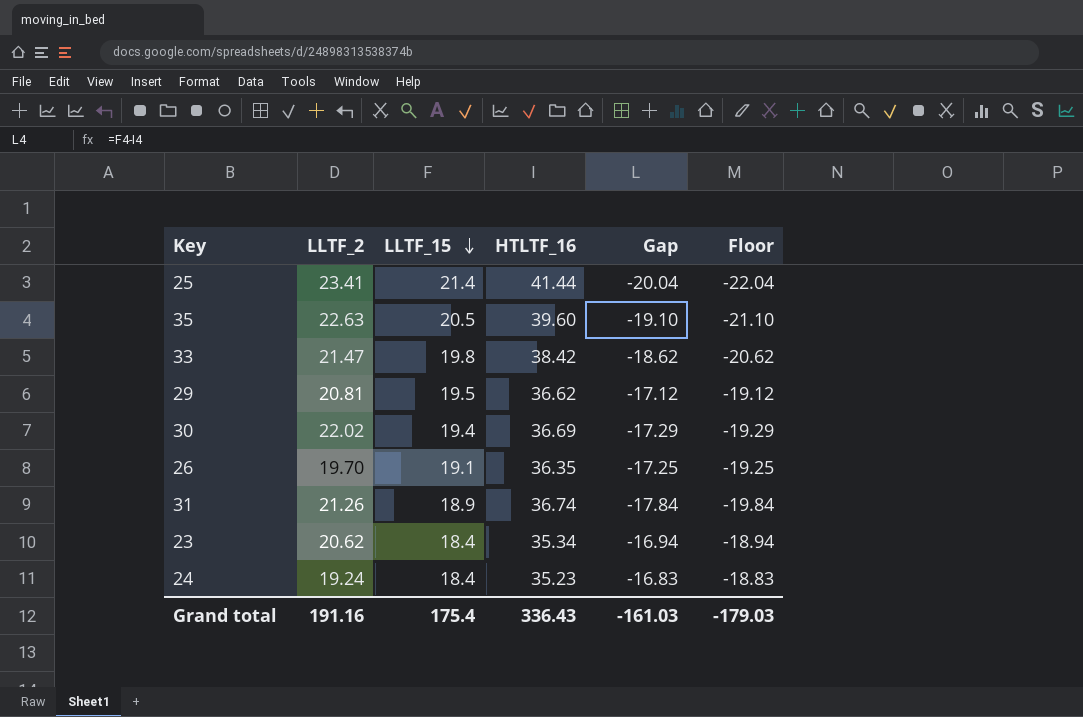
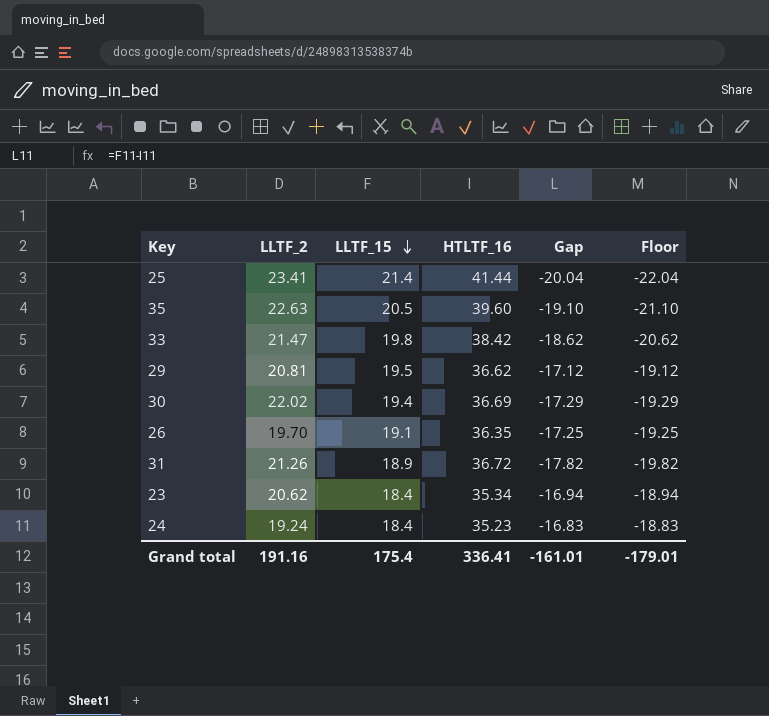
31 | HTLTF_16: 36.74 -> 36.72
31 | Gap: -17.84 -> -17.82
31 | Floor: -19.84 -> -19.82
Grand total | HTLTF_16: 336.43 -> 336.41
Grand total | Gap: -161.03 -> -161.01
Grand total | Floor: -179.03 -> -179.01

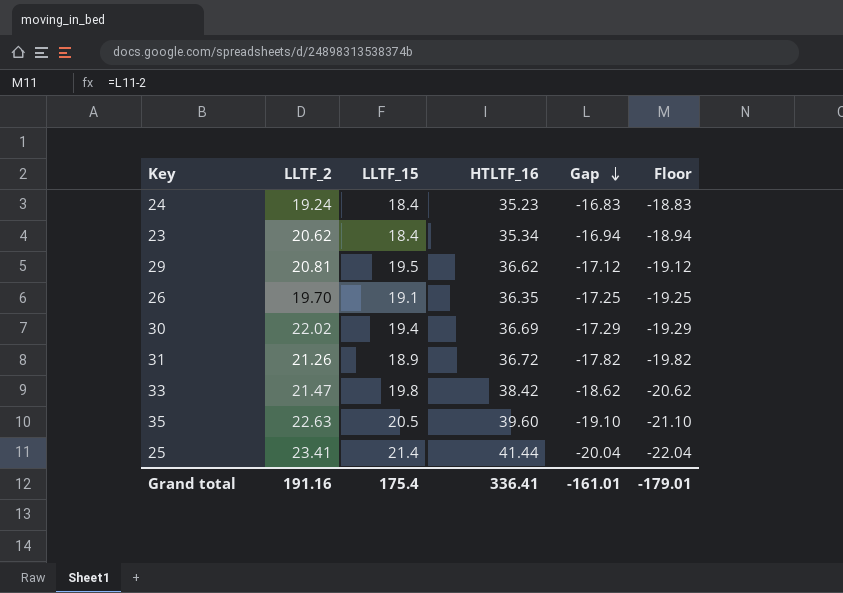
row order: LLTF_15 descending -> Gap descending

